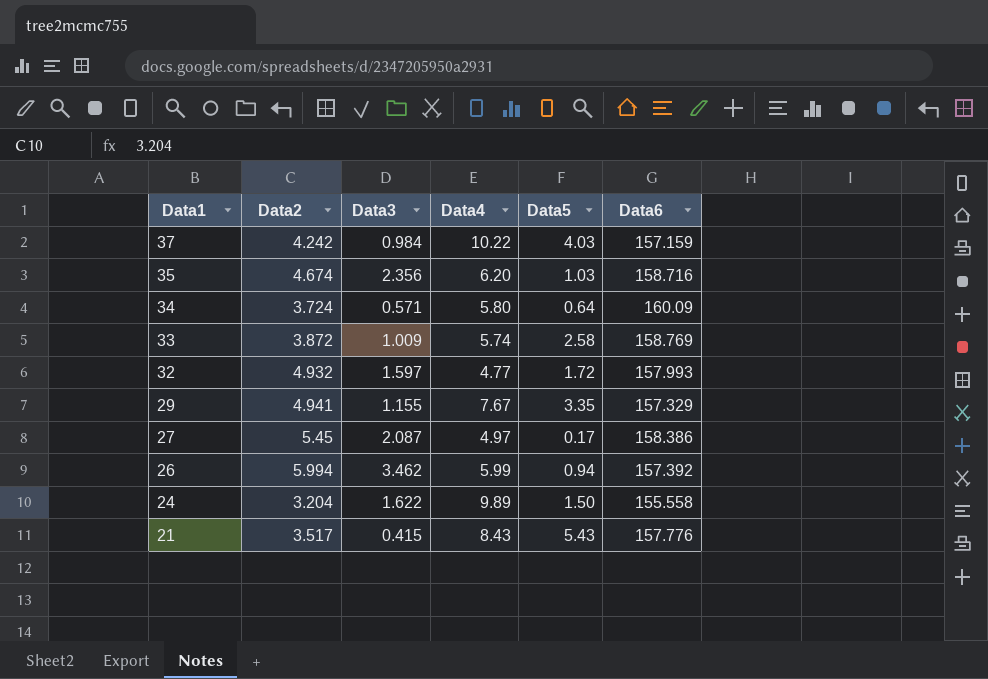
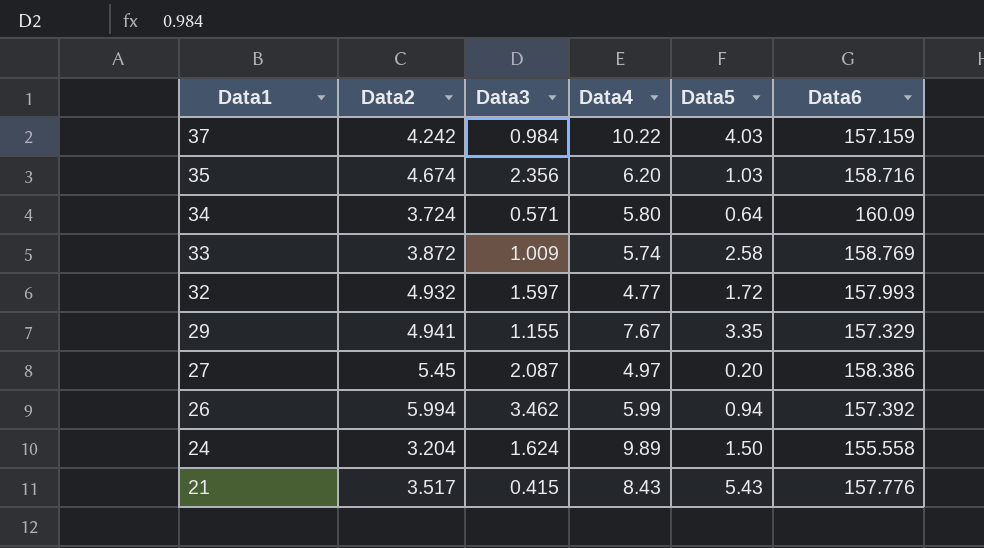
27 | Data5: 0.17 -> 0.20
24 | Data3: 1.622 -> 1.624

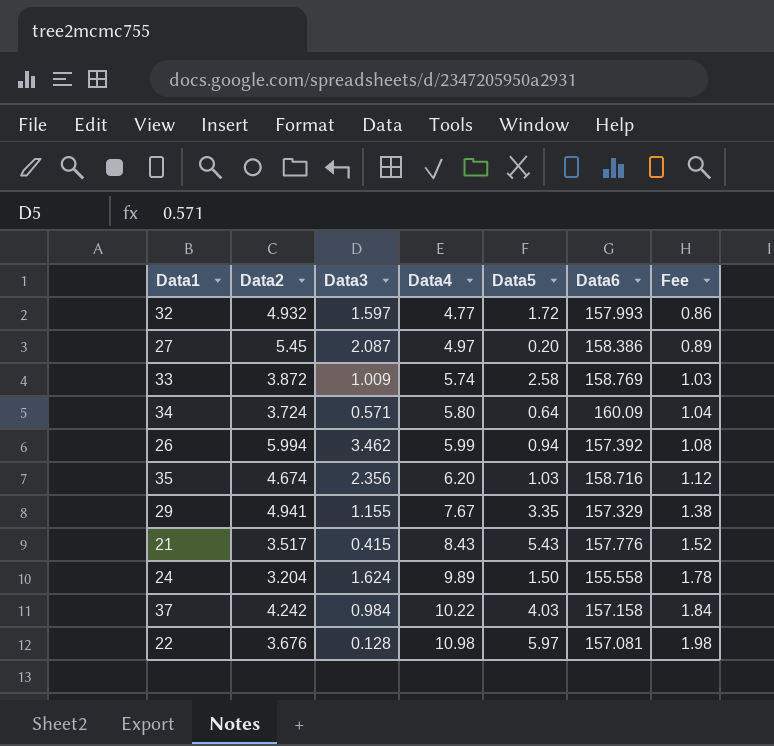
row order: Data1 descending -> Data4 ascending
column Fee | formula: none -> [Data4] * 0.18
37 | Data6: 157.159 -> 157.158
row 22: none -> 3.676 | 0.128 | 10.98 | 5.97 | 157.081 | 1.98

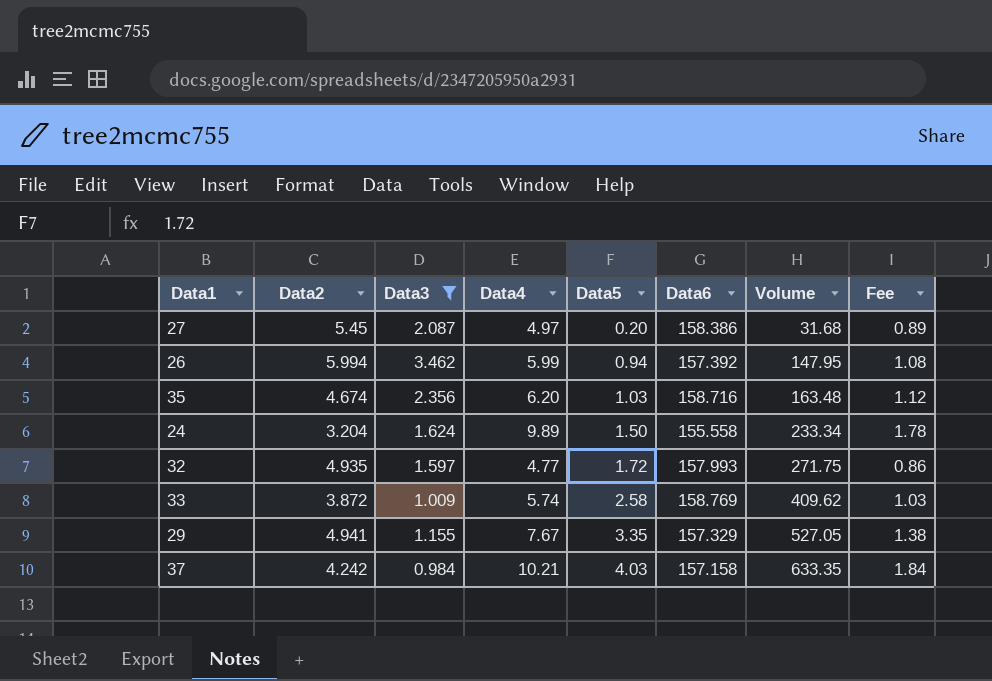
filter: none -> Data3 >= 0.984
row order: Data4 ascending -> Data5 ascending
column Volume | formula: none -> [Data5] * [Data6]
32 | Data2: 4.932 -> 4.935
37 | Data4: 10.22 -> 10.21

